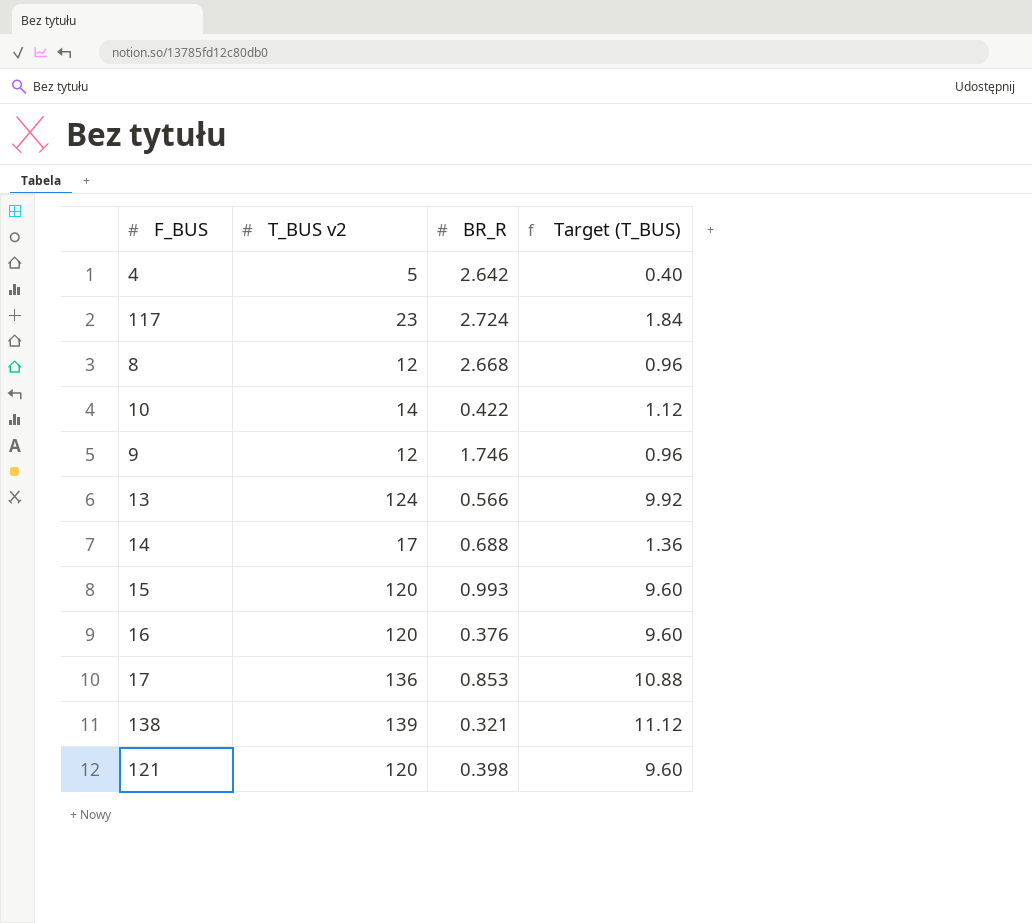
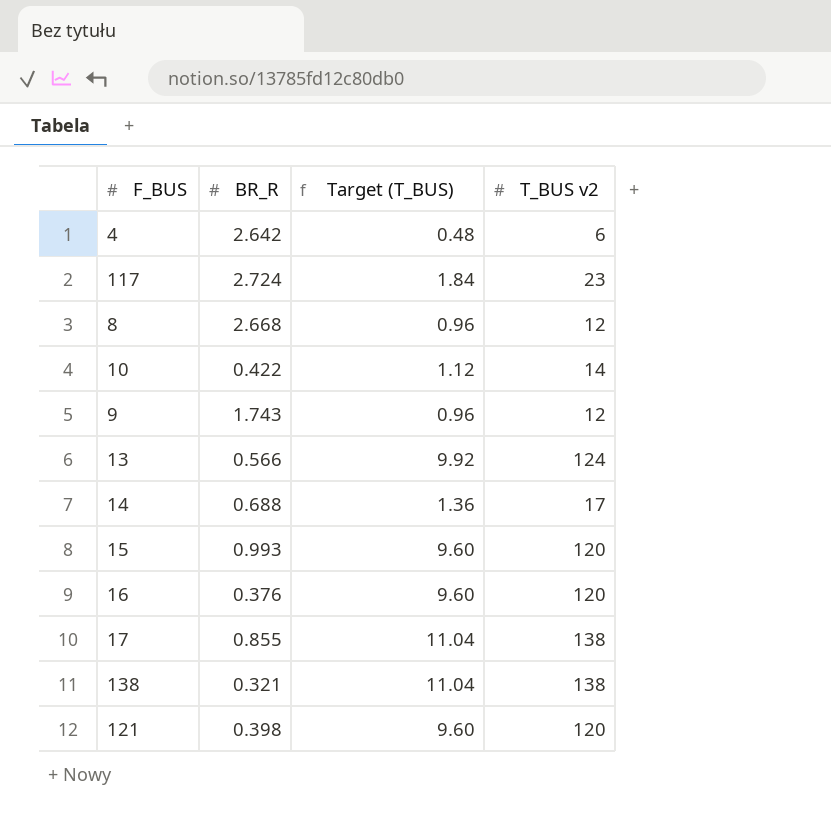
column T_BUS v2 | position: 2 -> 4
4 | Target (T_BUS): 0.40 -> 0.48
4 | T_BUS v2: 5 -> 6
9 | BR_R: 1.746 -> 1.743
17 | BR_R: 0.853 -> 0.855
17 | Target (T_BUS): 10.88 -> 11.04
17 | T_BUS v2: 136 -> 138
138 | Target (T_BUS): 11.12 -> 11.04
138 | T_BUS v2: 139 -> 138

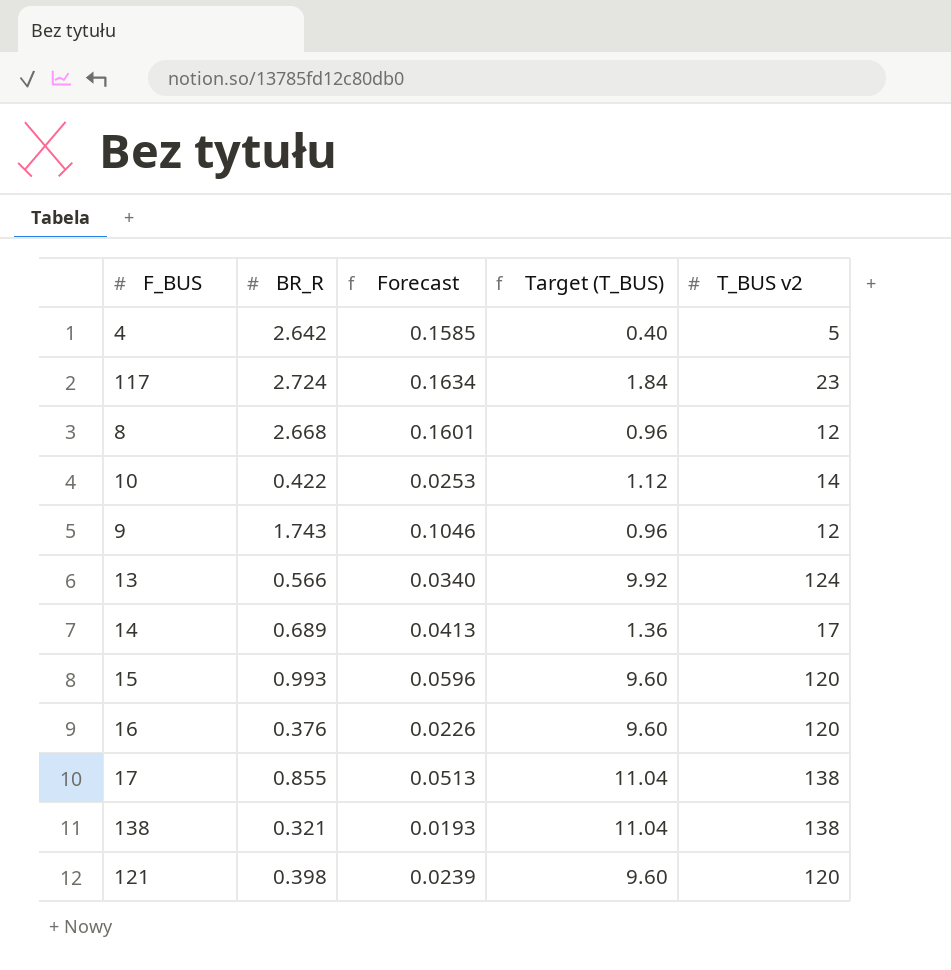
column Forecast | formula: none -> [BR_R] * 0.06
4 | Target (T_BUS): 0.48 -> 0.40
4 | T_BUS v2: 6 -> 5
14 | BR_R: 0.688 -> 0.689

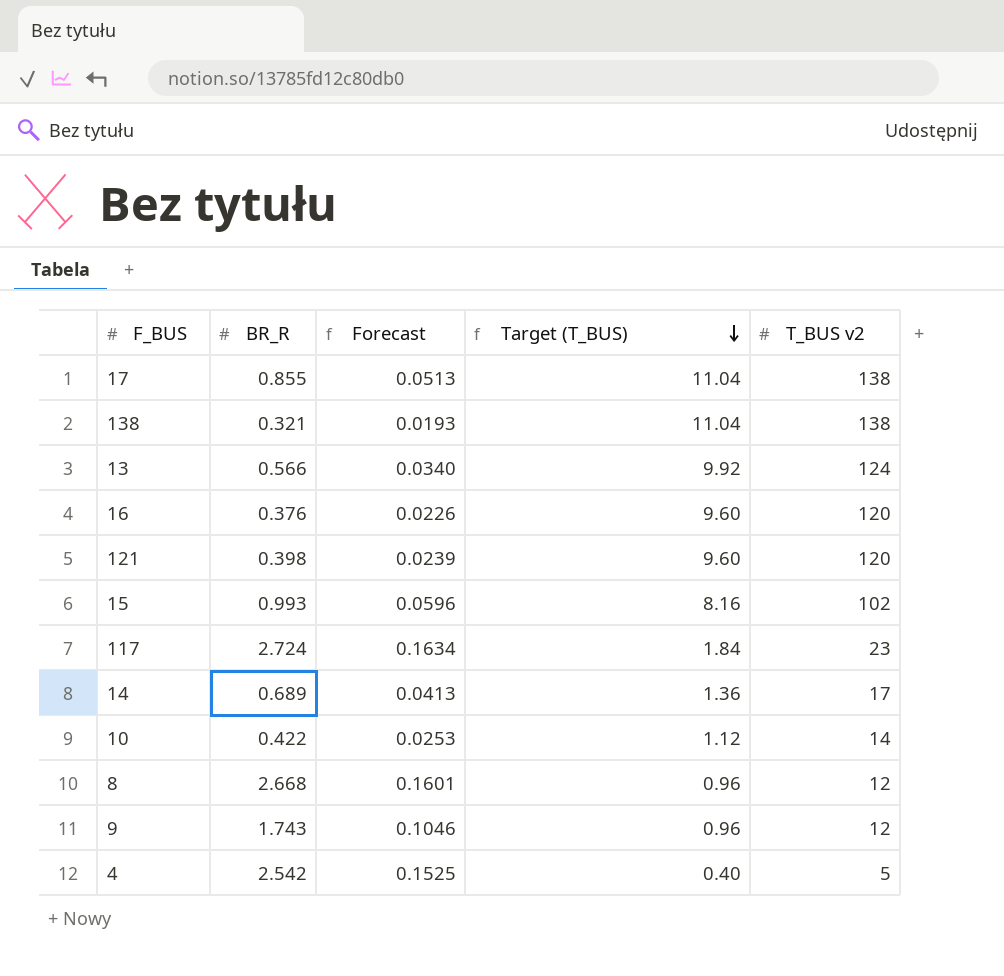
row order: none -> Target (T_BUS) descending
15 | Target (T_BUS): 9.60 -> 8.16
15 | T_BUS v2: 120 -> 102
4 | BR_R: 2.642 -> 2.542
4 | Forecast: 0.1585 -> 0.1525

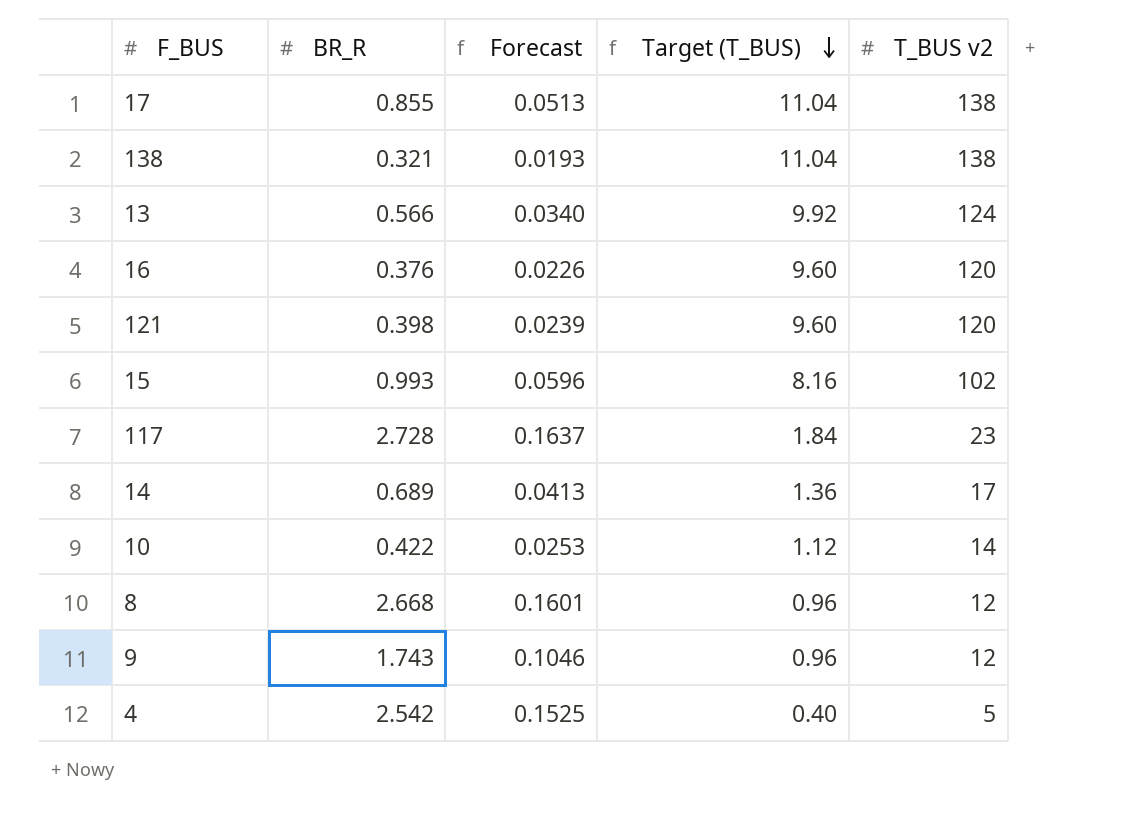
117 | BR_R: 2.724 -> 2.728
117 | Forecast: 0.1634 -> 0.1637

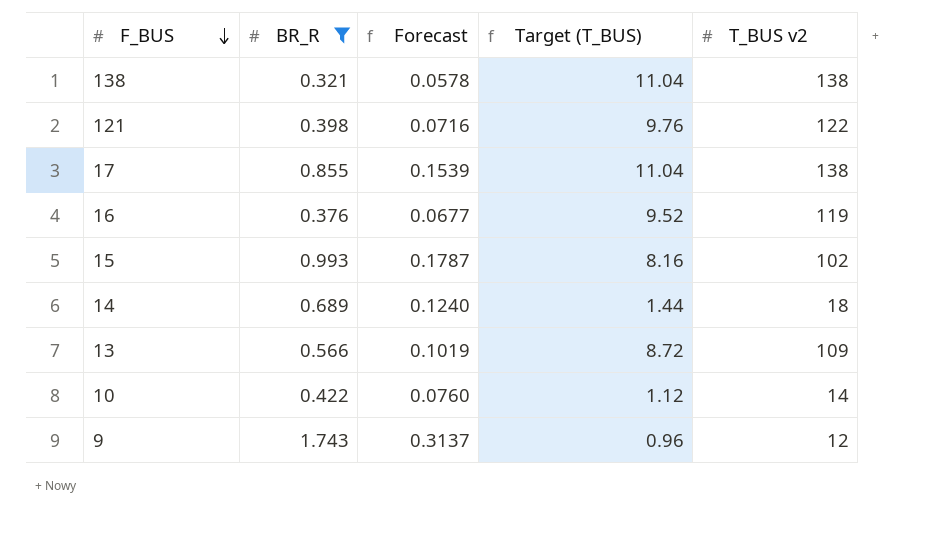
filter: none -> BR_R <= 1.743
row order: Target (T_BUS) descending -> F_BUS descending
column Forecast | formula: [BR_R] * 0.06 -> [BR_R] * 0.18
121 | Target (T_BUS): 9.60 -> 9.76
121 | T_BUS v2: 120 -> 122
16 | Target (T_BUS): 9.60 -> 9.52
16 | T_BUS v2: 120 -> 119
14 | Target (T_BUS): 1.36 -> 1.44
14 | T_BUS v2: 17 -> 18
13 | Target (T_BUS): 9.92 -> 8.72
13 | T_BUS v2: 124 -> 109

